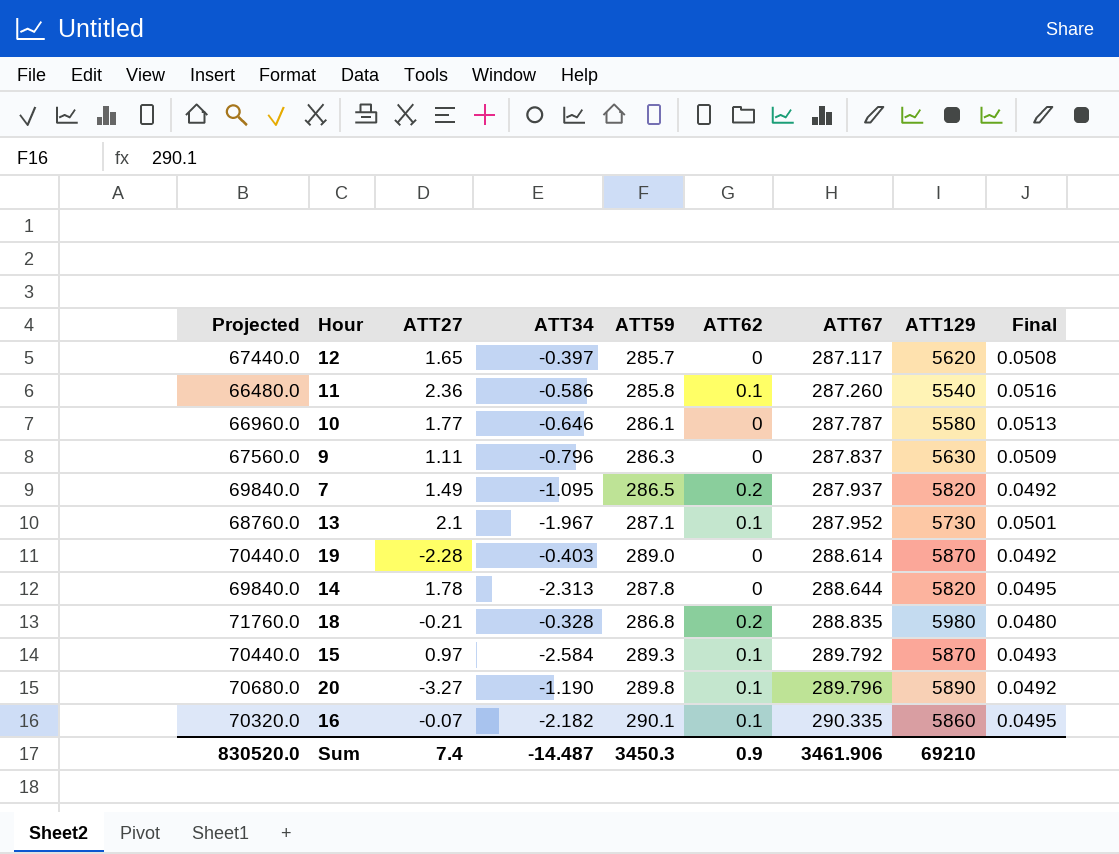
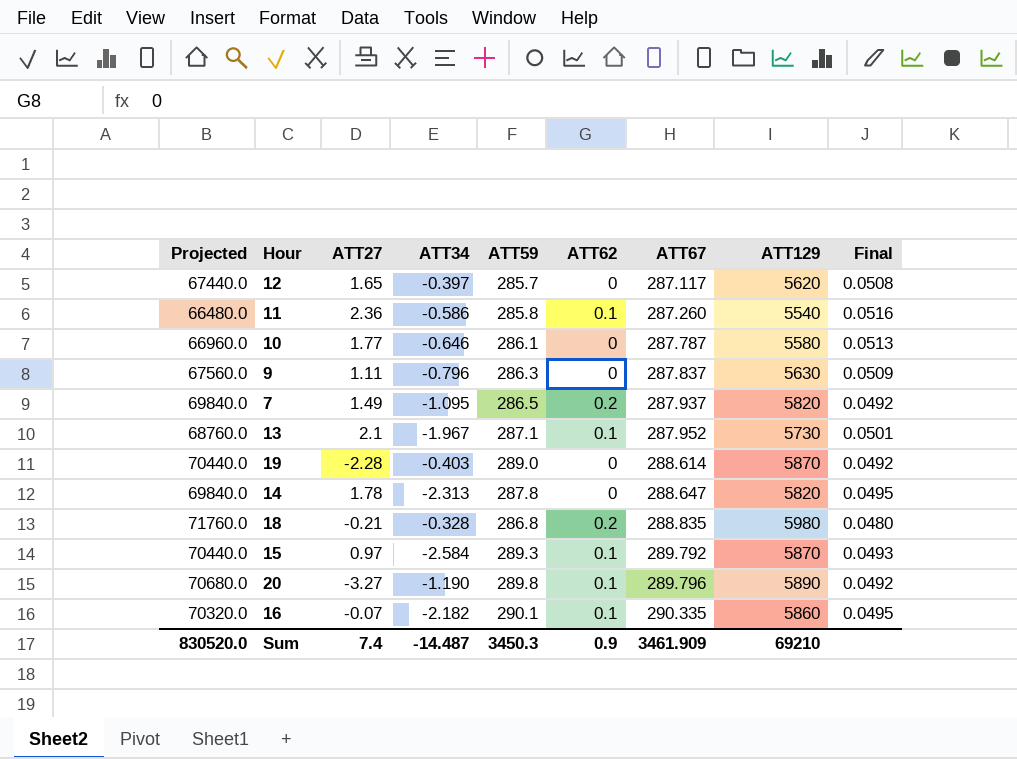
14 | ATT67: 288.644 -> 288.647
Sum | ATT67: 3461.906 -> 3461.909

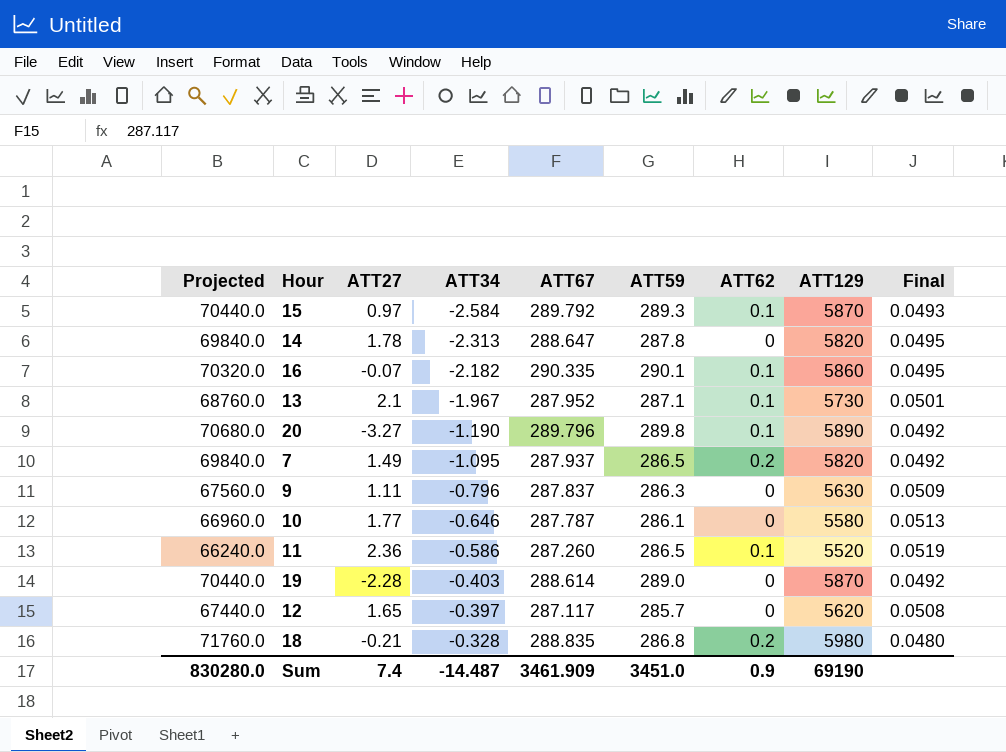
row order: ATT67 ascending -> ATT34 ascending
column ATT67 | position: 7 -> 5
11 | Projected: 66480.0 -> 66240.0
11 | ATT59: 285.8 -> 286.5
11 | ATT129: 5540 -> 5520
11 | Final: 0.0516 -> 0.0519
Sum | Projected: 830520.0 -> 830280.0
Sum | ATT59: 3450.3 -> 3451.0
Sum | ATT129: 69210 -> 69190

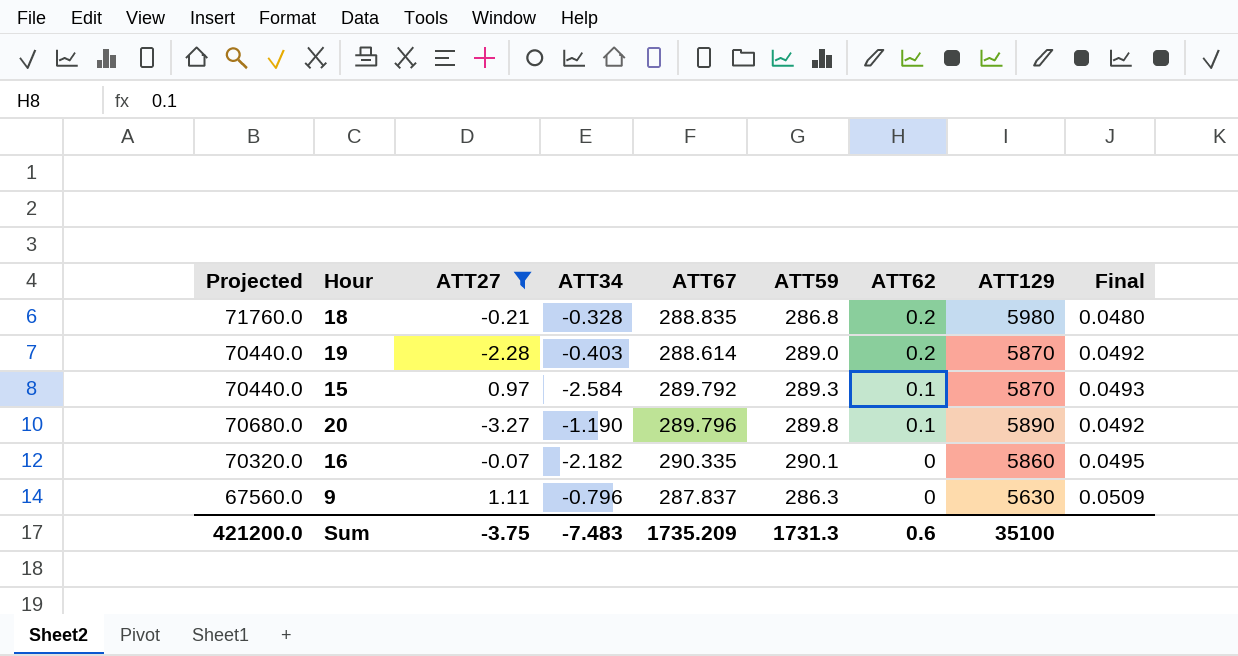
filter: none -> ATT27 <= 1.11
row order: ATT34 ascending -> ATT62 descending
19 | ATT62: 0 -> 0.2
16 | ATT62: 0.1 -> 0
Sum | Projected: 830280.0 -> 421200.0
Sum | ATT27: 7.4 -> -3.75
Sum | ATT34: -14.487 -> -7.483
Sum | ATT67: 3461.909 -> 1735.209
Sum | ATT59: 3451.0 -> 1731.3
Sum | ATT62: 0.9 -> 0.6
Sum | ATT129: 69190 -> 35100

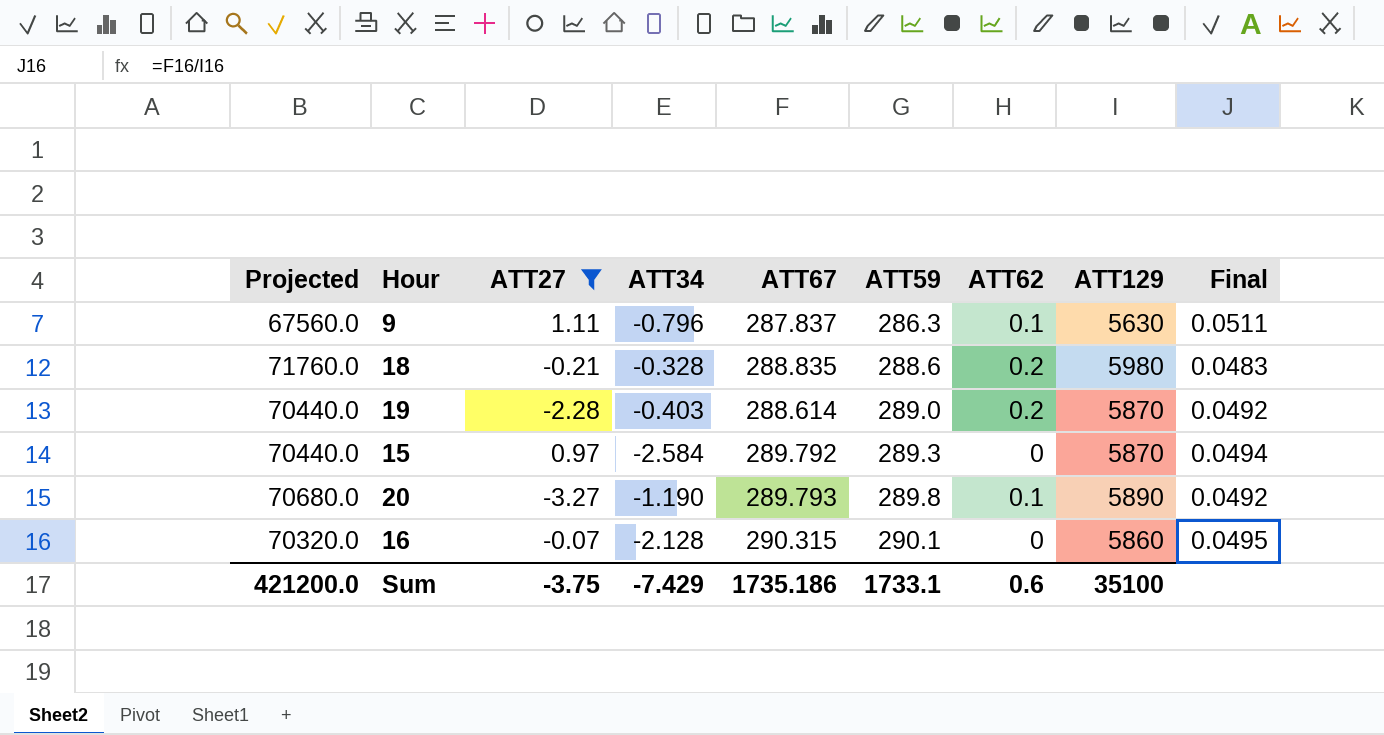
row order: ATT62 descending -> ATT59 ascending
column Final | formula: [ATT59] / [ATT129] -> [ATT67] / [ATT129]
9 | ATT62: 0 -> 0.1
18 | ATT59: 286.8 -> 288.6
15 | ATT62: 0.1 -> 0
20 | ATT67: 289.796 -> 289.793
16 | ATT34: -2.182 -> -2.128
16 | ATT67: 290.335 -> 290.315
Sum | ATT34: -7.483 -> -7.429
Sum | ATT67: 1735.209 -> 1735.186
Sum | ATT59: 1731.3 -> 1733.1

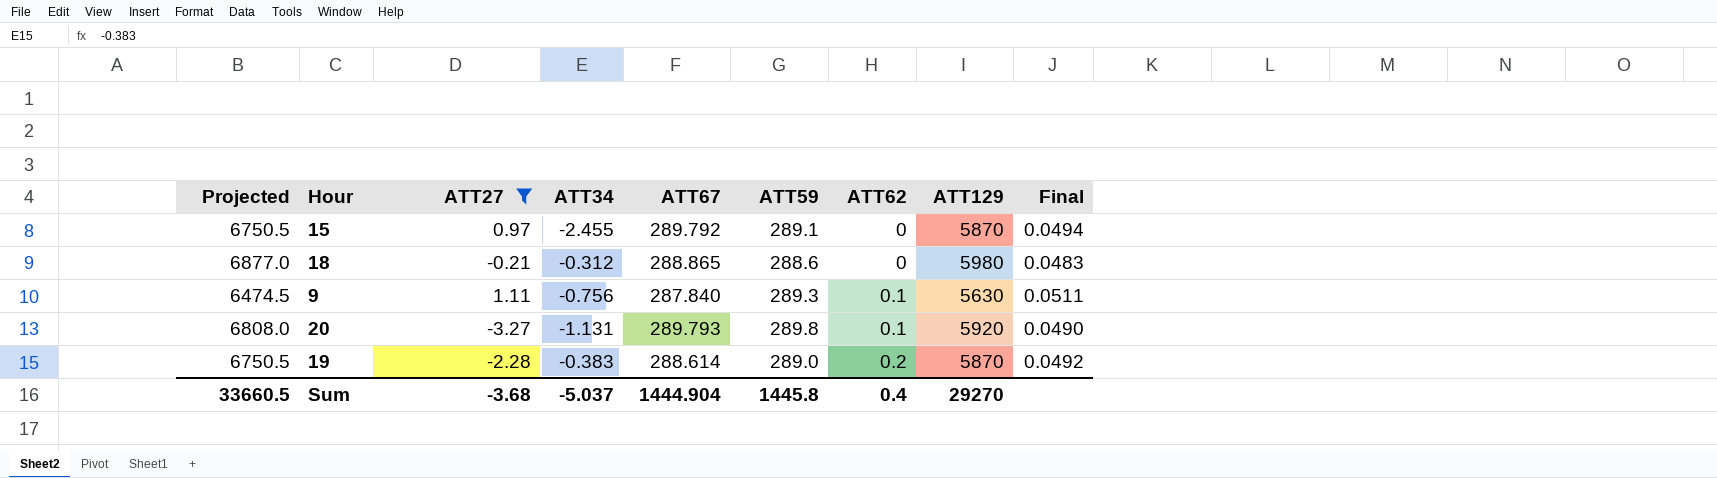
row order: ATT59 ascending -> ATT62 ascending
column Projected | formula: [ATT129] * 12 -> [ATT129] * 1.15
row 16: 70320.0 | -0.07 | -2.128 | 290.315 | 290.1 | 0 | 5860 | 0.0495 -> none
15 | ATT34: -2.584 -> -2.455
15 | ATT59: 289.3 -> 289.1
18 | ATT34: -0.328 -> -0.312
18 | ATT67: 288.835 -> 288.865
18 | ATT62: 0.2 -> 0
9 | ATT34: -0.796 -> -0.756
9 | ATT67: 287.837 -> 287.840
9 | ATT59: 286.3 -> 289.3
20 | ATT34: -1.190 -> -1.131
20 | ATT129: 5890 -> 5920
20 | Final: 0.0492 -> 0.0490
19 | ATT34: -0.403 -> -0.383
Sum | Projected: 421200.0 -> 33660.5
Sum | ATT27: -3.75 -> -3.68
Sum | ATT34: -7.429 -> -5.037
Sum | ATT67: 1735.186 -> 1444.904
Sum | ATT59: 1733.1 -> 1445.8
Sum | ATT62: 0.6 -> 0.4
Sum | ATT129: 35100 -> 29270

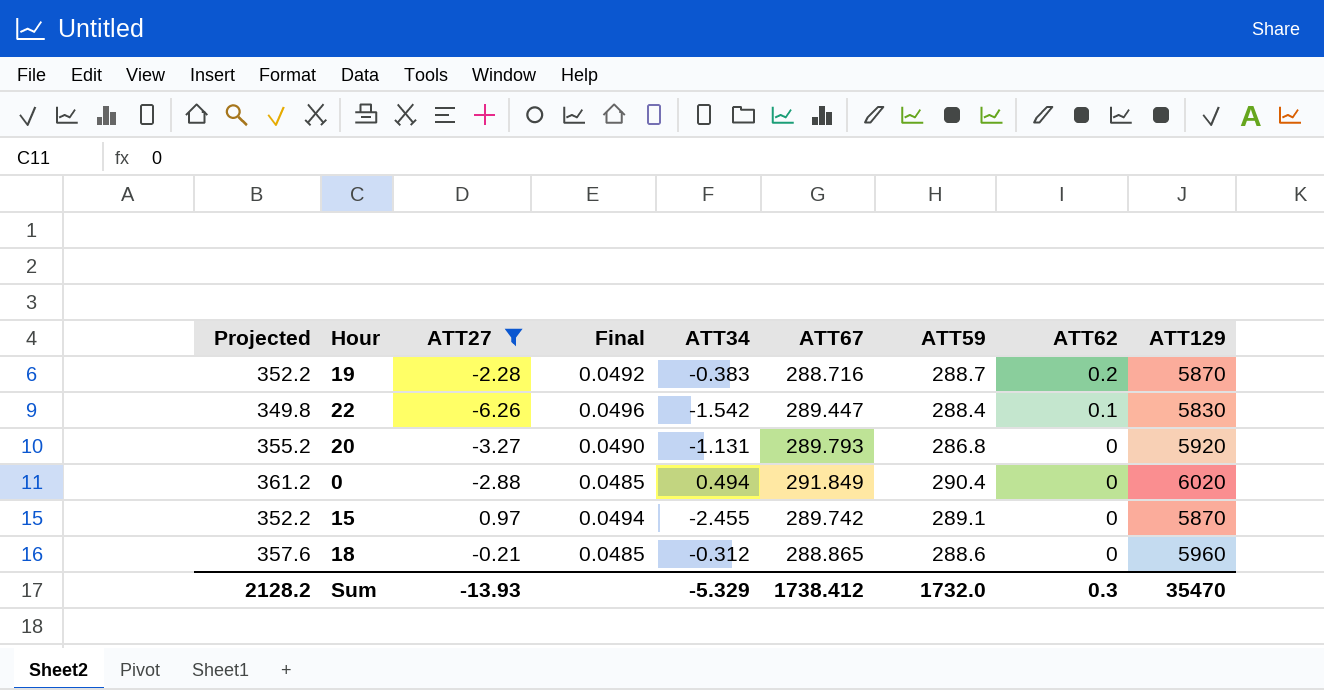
row order: ATT62 ascending -> ATT62 descending
column Projected | formula: [ATT129] * 1.15 -> [ATT129] * 0.06
column Final | position: 9 -> 4
row 9: 6474.5 | 1.11 | -0.756 | 287.840 | 289.3 | 0.1 | 5630 | 0.0511 -> none
19 | ATT67: 288.614 -> 288.716
19 | ATT59: 289.0 -> 288.7
row 22: none -> 349.8 | -6.26 | 0.0496 | -1.542 | 289.447 | 288.4 | 0.1 | 5830
20 | ATT59: 289.8 -> 286.8
20 | ATT62: 0.1 -> 0
row 0: none -> 361.2 | -2.88 | 0.0485 | 0.494 | 291.849 | 290.4 | 0 | 6020
15 | ATT67: 289.792 -> 289.742
18 | Final: 0.0483 -> 0.0485
18 | ATT129: 5980 -> 5960
Sum | Projected: 33660.5 -> 2128.2
Sum | ATT27: -3.68 -> -13.93
Sum | ATT34: -5.037 -> -5.329
Sum | ATT67: 1444.904 -> 1738.412
Sum | ATT59: 1445.8 -> 1732.0
Sum | ATT62: 0.4 -> 0.3
Sum | ATT129: 29270 -> 35470

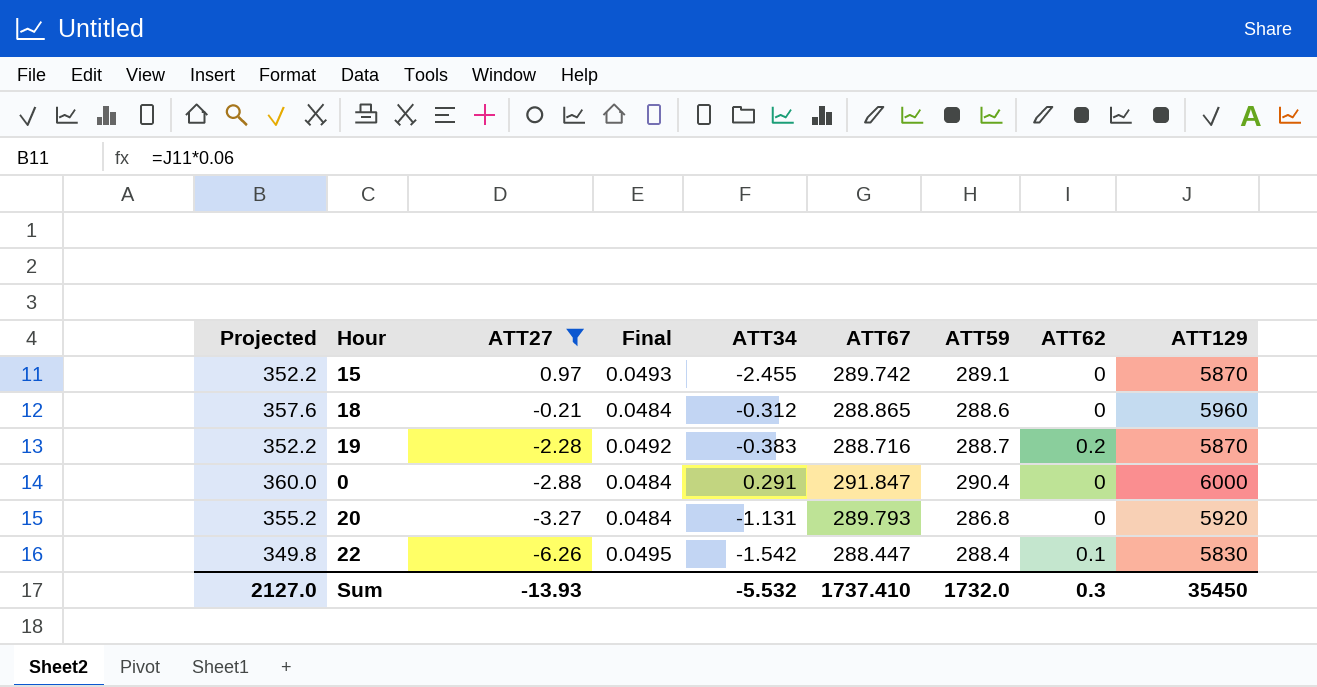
row order: ATT62 descending -> ATT27 descending
column Final | formula: [ATT67] / [ATT129] -> [ATT59] / [ATT129]
0 | Projected: 361.2 -> 360.0
0 | ATT34: 0.494 -> 0.291
0 | ATT67: 291.849 -> 291.847
0 | ATT129: 6020 -> 6000
22 | ATT67: 289.447 -> 288.447
Sum | Projected: 2128.2 -> 2127.0
Sum | ATT34: -5.329 -> -5.532
Sum | ATT67: 1738.412 -> 1737.410
Sum | ATT129: 35470 -> 35450

